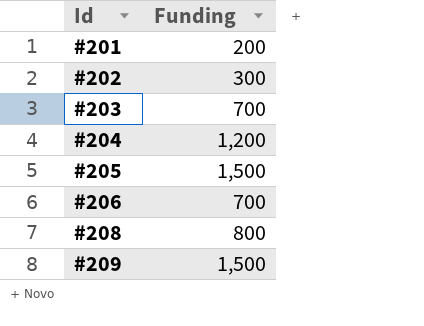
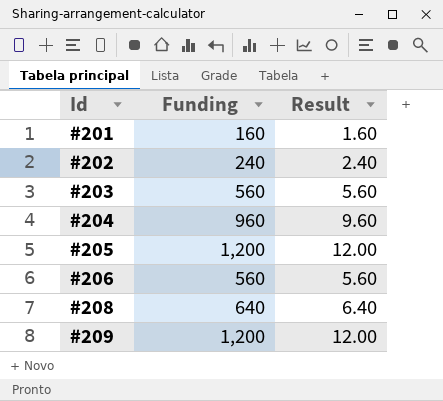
column Result | formula: none -> [Funding] * 0.01
#201 | Funding: 200 -> 160
#202 | Funding: 300 -> 240
#203 | Funding: 700 -> 560
#204 | Funding: 1,200 -> 960
#205 | Funding: 1,500 -> 1,200
#206 | Funding: 700 -> 560
#208 | Funding: 800 -> 640
#209 | Funding: 1,500 -> 1,200

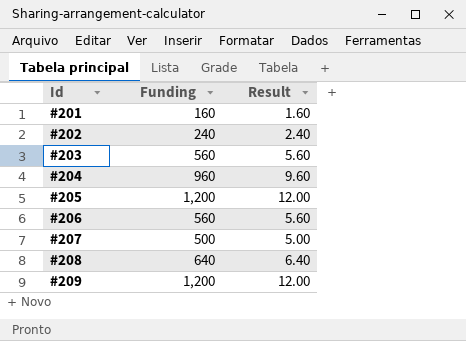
row #207: none -> 500 | 5.00

